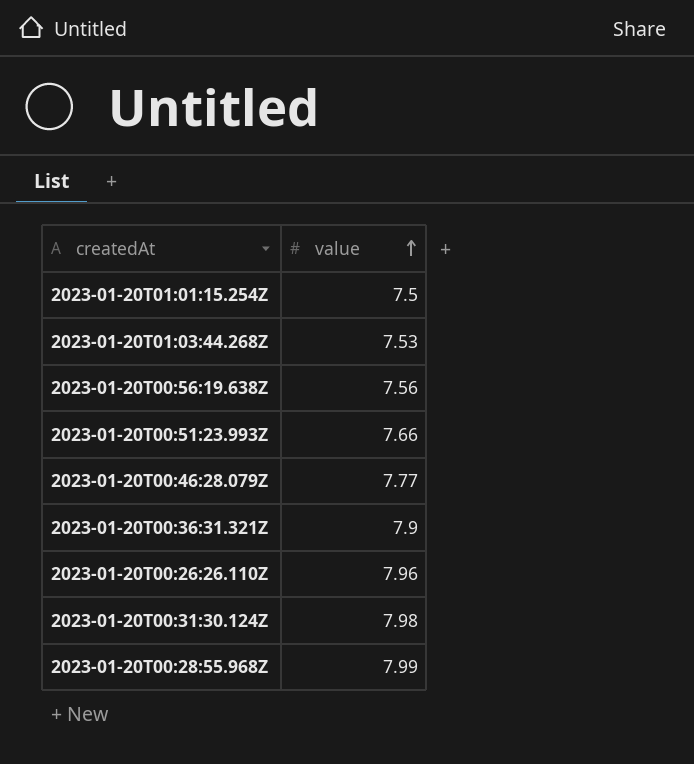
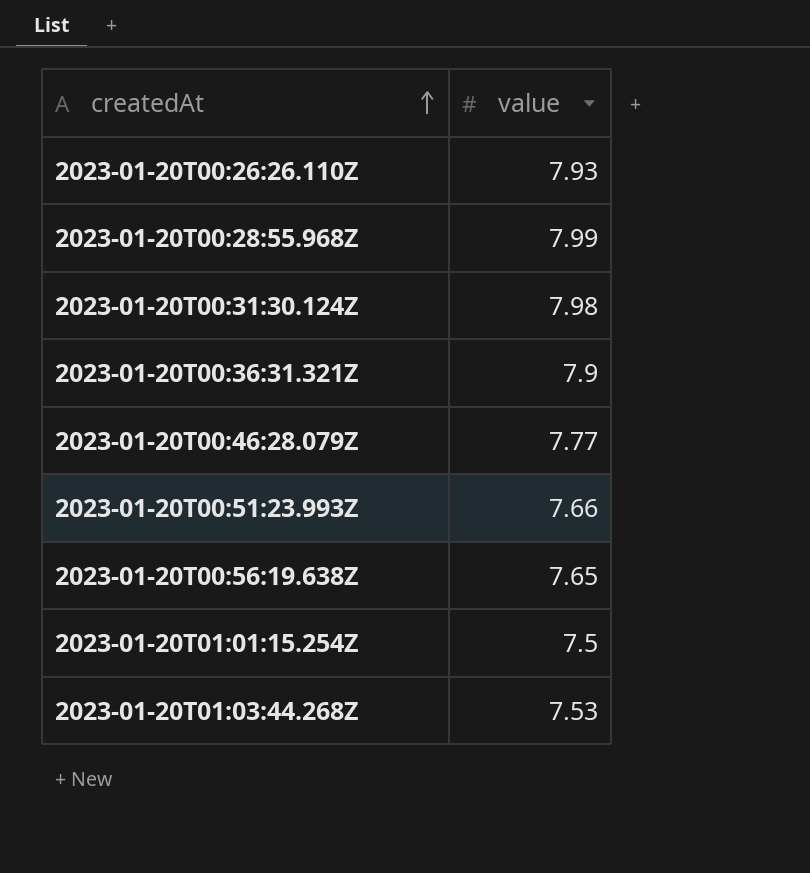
row order: value ascending -> createdAt ascending
2023-01-20T00:26:26.110Z | value: 7.96 -> 7.93
2023-01-20T00:56:19.638Z | value: 7.56 -> 7.65

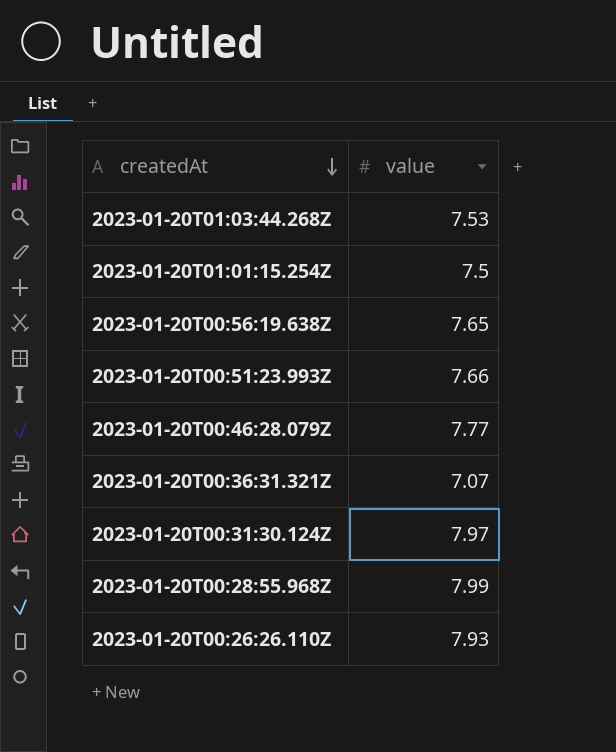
row order: createdAt ascending -> createdAt descending
2023-01-20T00:36:31.321Z | value: 7.9 -> 7.07
2023-01-20T00:31:30.124Z | value: 7.98 -> 7.97

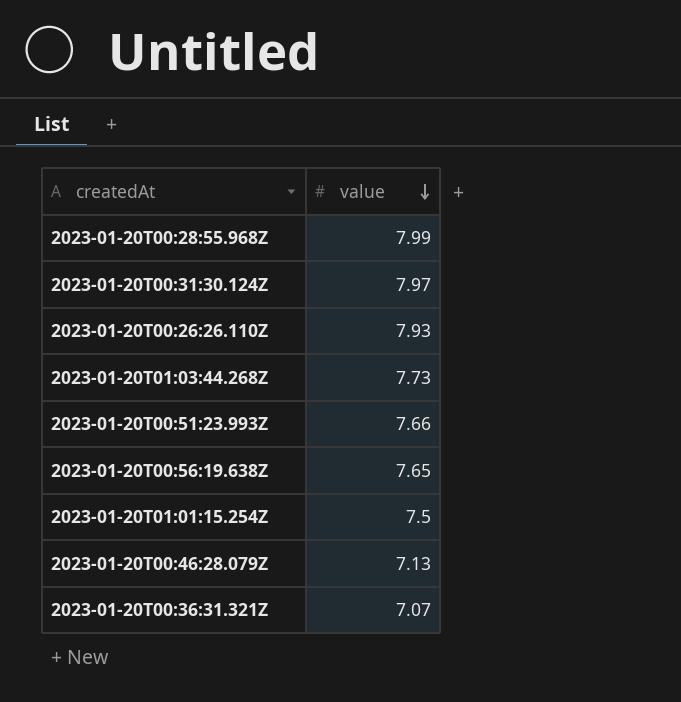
row order: createdAt descending -> value descending
2023-01-20T01:03:44.268Z | value: 7.53 -> 7.73
2023-01-20T00:46:28.079Z | value: 7.77 -> 7.13

